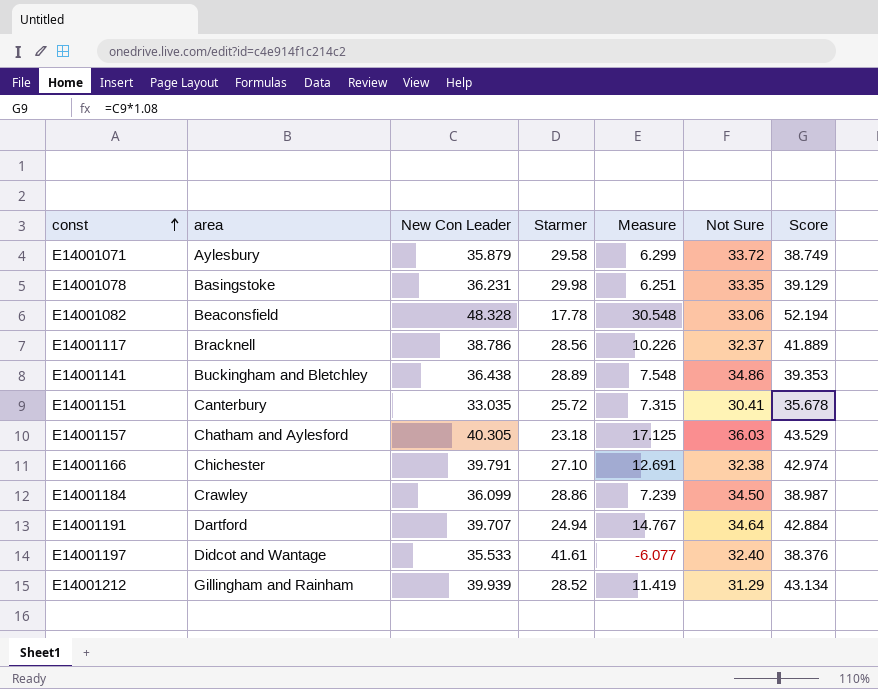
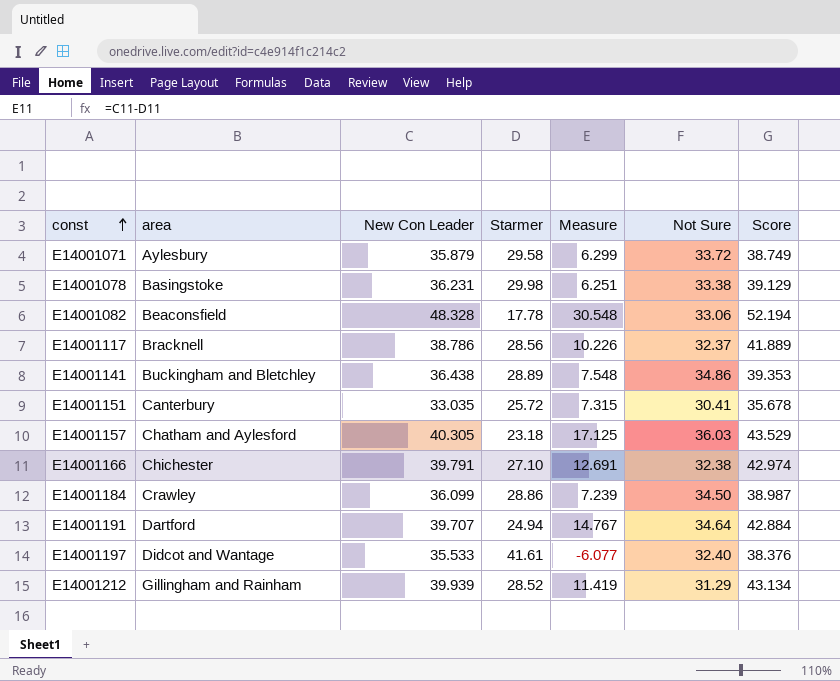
E14001078 | Not Sure: 33.35 -> 33.38

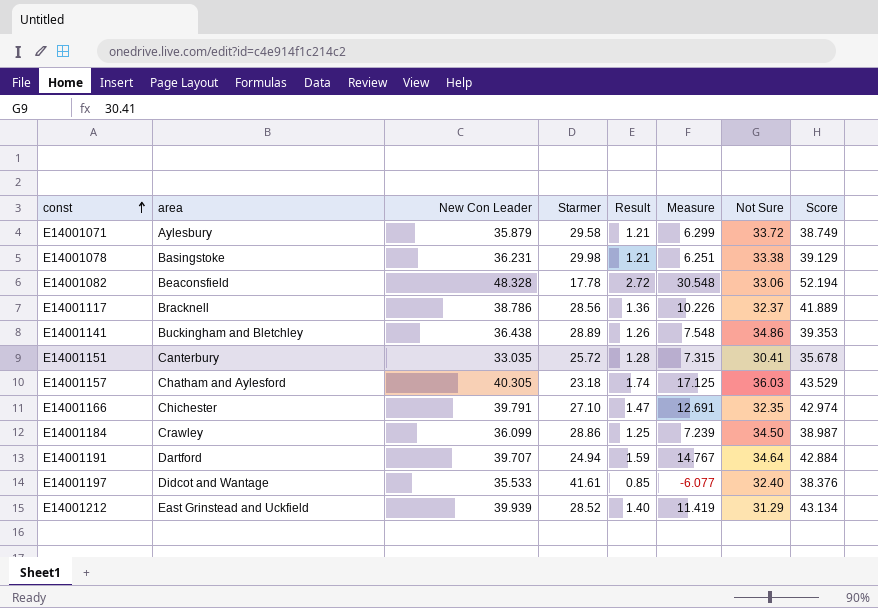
column Result | formula: none -> [New Con Leader] / [Starmer]
E14001166 | Not Sure: 32.38 -> 32.35
E14001212 | area: Gillingham and Rainham -> East Grinstead and Uckfield

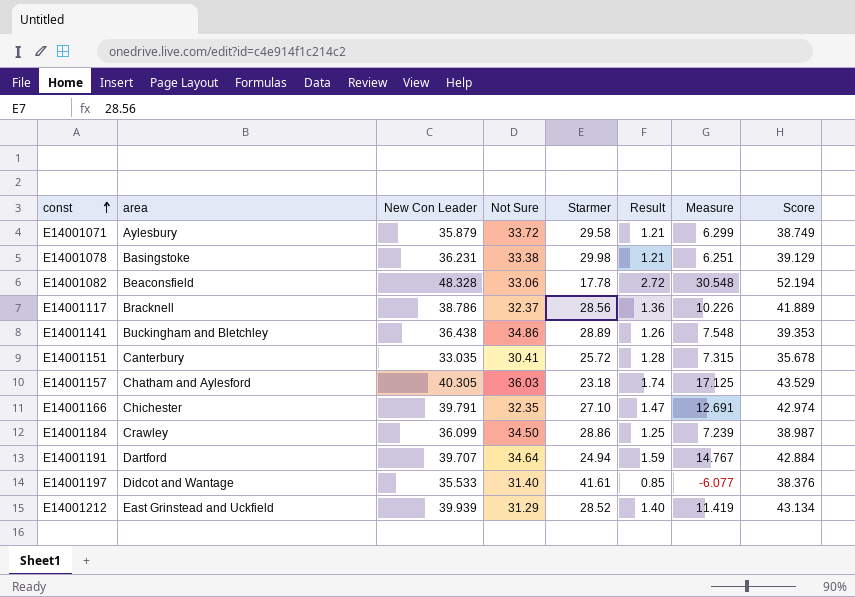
column Not Sure | position: 7 -> 4
E14001197 | Not Sure: 32.40 -> 31.40

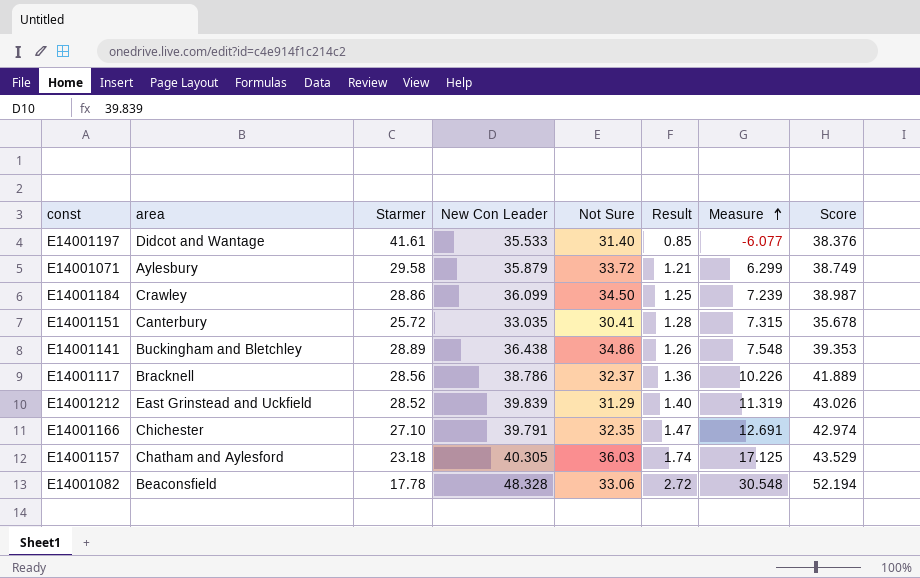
row order: const ascending -> Measure ascending
column Starmer | position: 5 -> 3
row E14001078: Basingstoke | 36.231 | 33.38 | 29.98 | 1.21 | 6.251 | 39.129 -> none
row E14001191: Dartford | 39.707 | 34.64 | 24.94 | 1.59 | 14.767 | 42.884 -> none
E14001212 | New Con Leader: 39.939 -> 39.839
E14001212 | Measure: 11.419 -> 11.319
E14001212 | Score: 43.134 -> 43.026

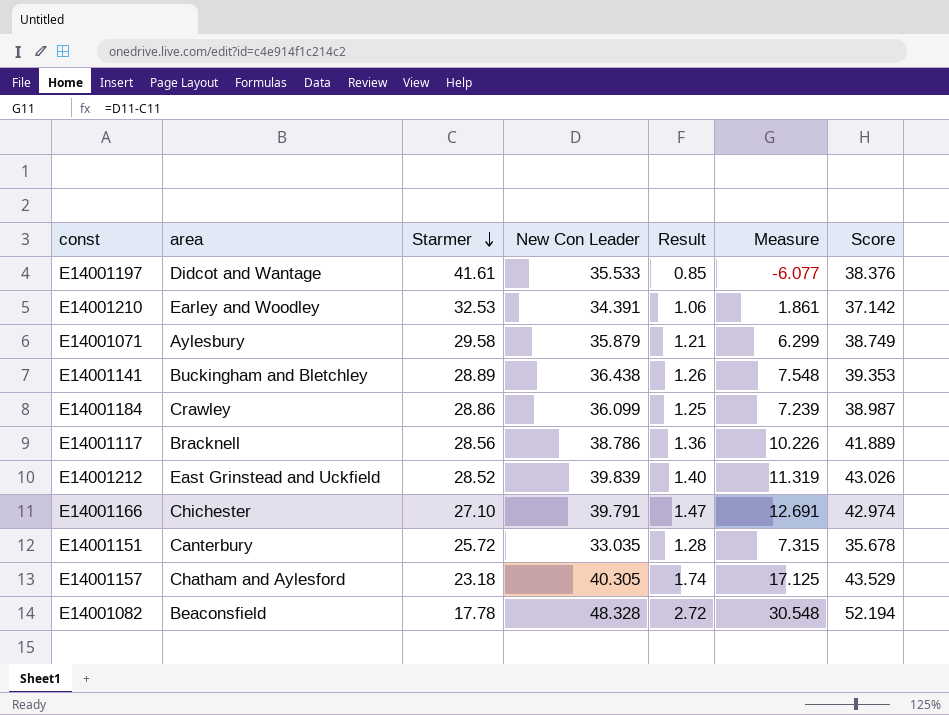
row order: Measure ascending -> Starmer descending
column Not Sure | position: 5 -> none
row E14001210: none -> Earley and Woodley | 32.53 | 34.391 | 1.06 | 1.861 | 37.142

